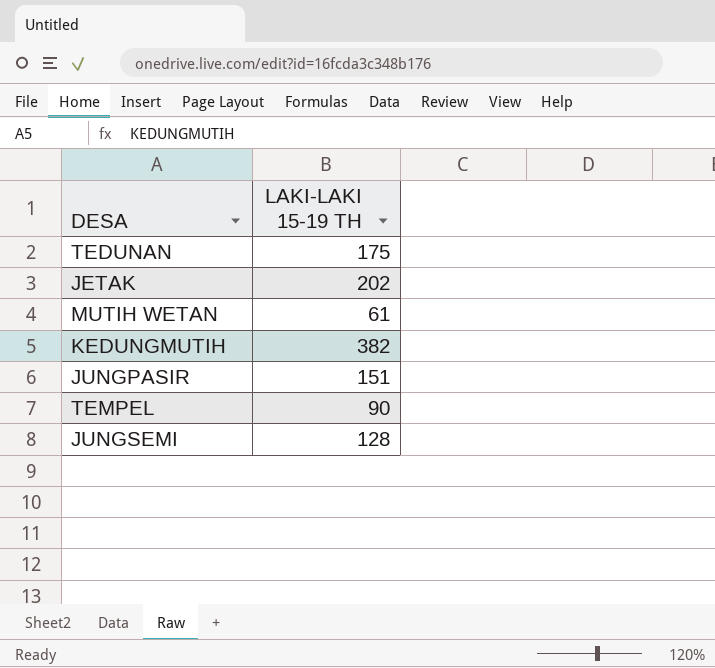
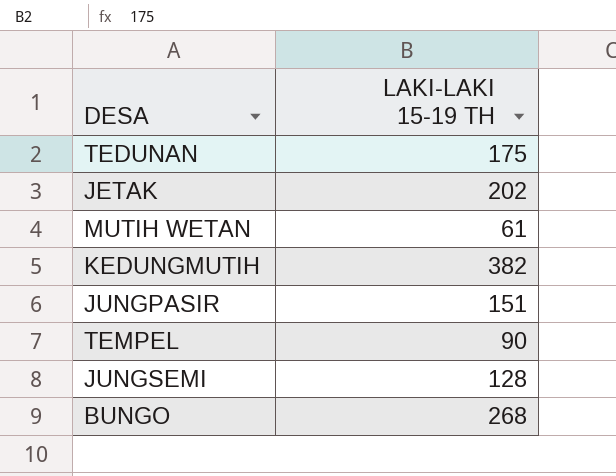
row BUNGO: none -> 268

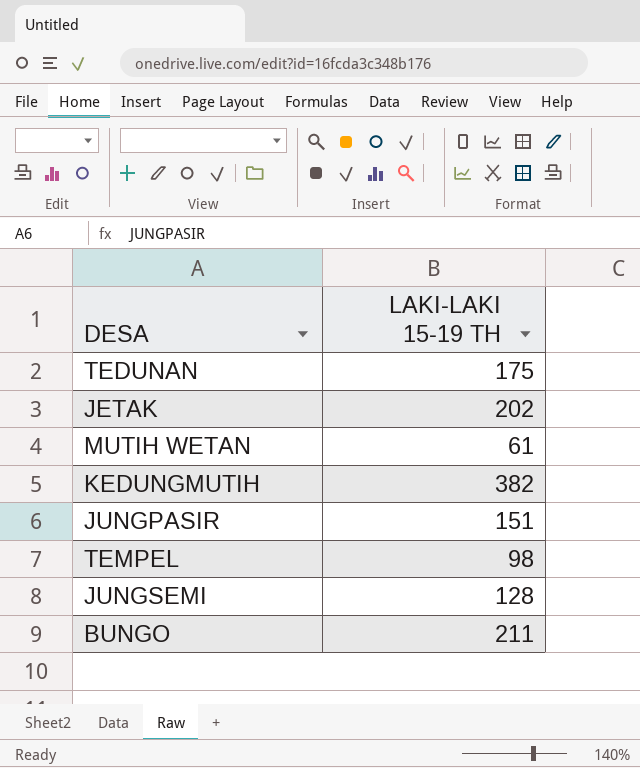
TEMPEL | LAKI-LAKI 15-19 TH: 90 -> 98
BUNGO | LAKI-LAKI 15-19 TH: 268 -> 211

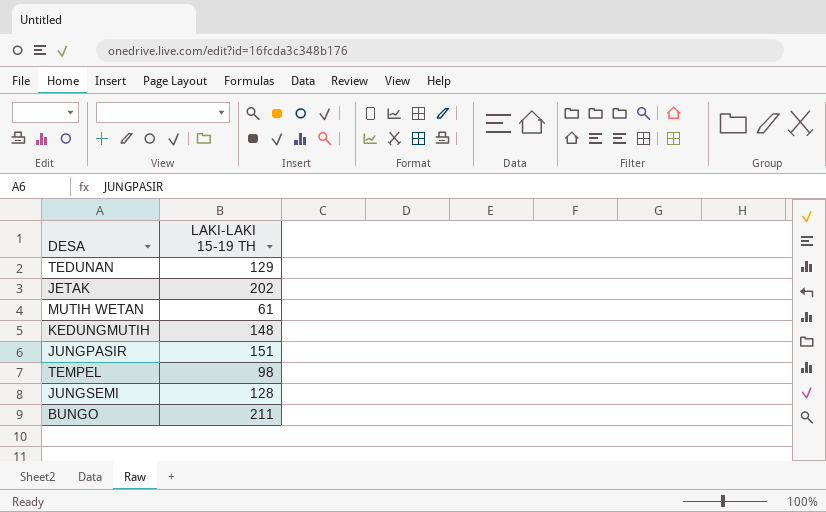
TEDUNAN | LAKI-LAKI 15-19 TH: 175 -> 129
KEDUNGMUTIH | LAKI-LAKI 15-19 TH: 382 -> 148

